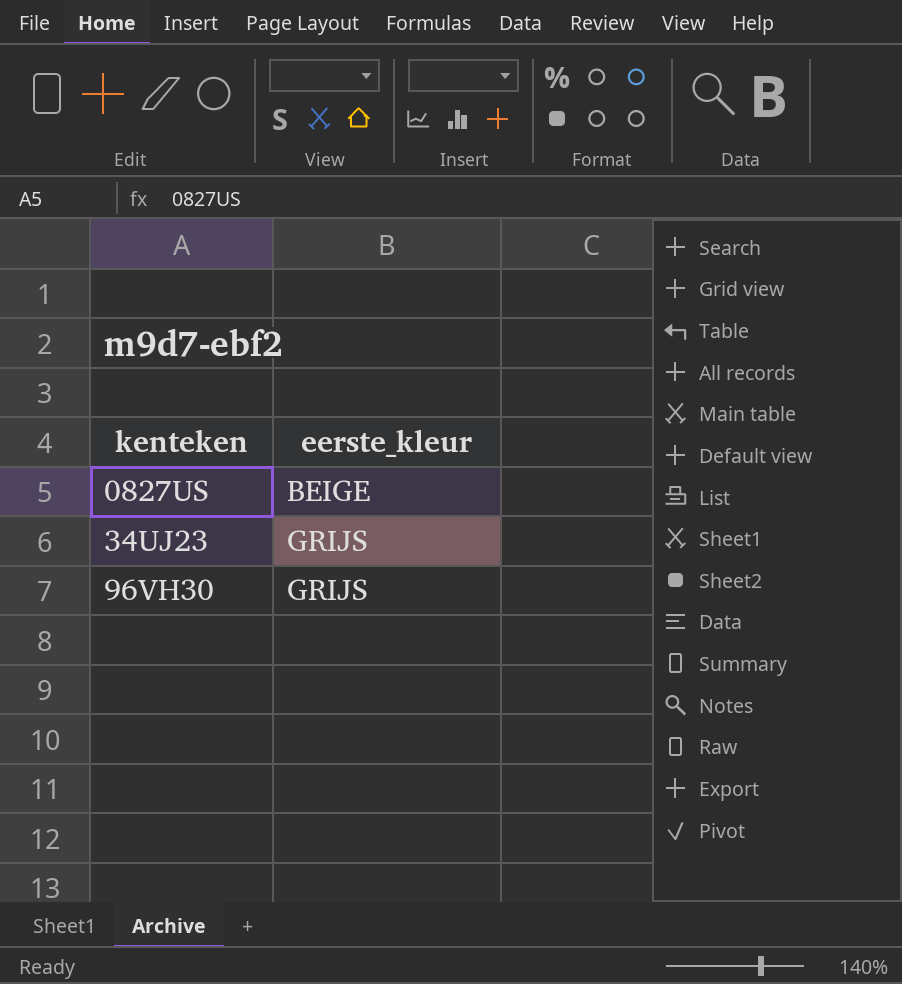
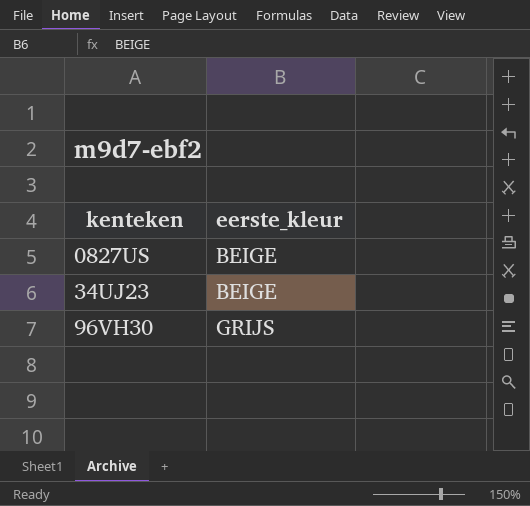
34UJ23 | eerste_kleur: GRIJS -> BEIGE

